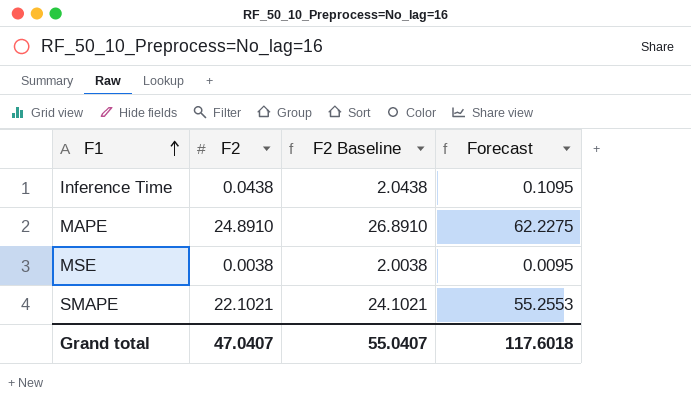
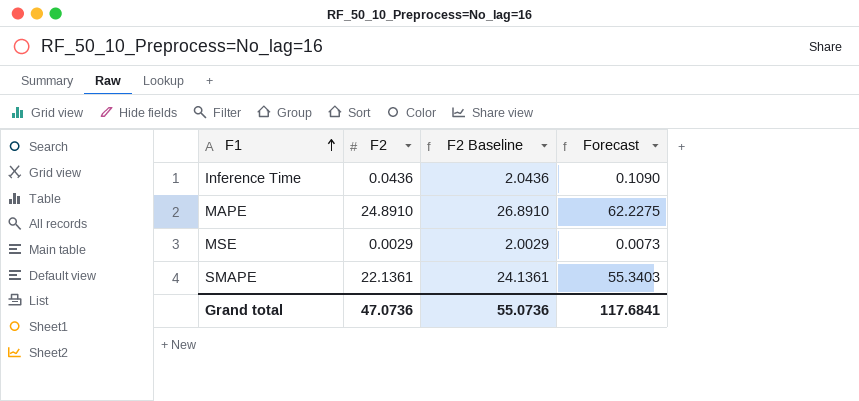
Inference Time | F2: 0.0438 -> 0.0436
Inference Time | F2 Baseline: 2.0438 -> 2.0436
Inference Time | Forecast: 0.1095 -> 0.1090
MSE | F2: 0.0038 -> 0.0029
MSE | F2 Baseline: 2.0038 -> 2.0029
MSE | Forecast: 0.0095 -> 0.0073
SMAPE | F2: 22.1021 -> 22.1361
SMAPE | F2 Baseline: 24.1021 -> 24.1361
SMAPE | Forecast: 55.2553 -> 55.3403
Grand total | F2: 47.0407 -> 47.0736
Grand total | F2 Baseline: 55.0407 -> 55.0736
Grand total | Forecast: 117.6018 -> 117.6841

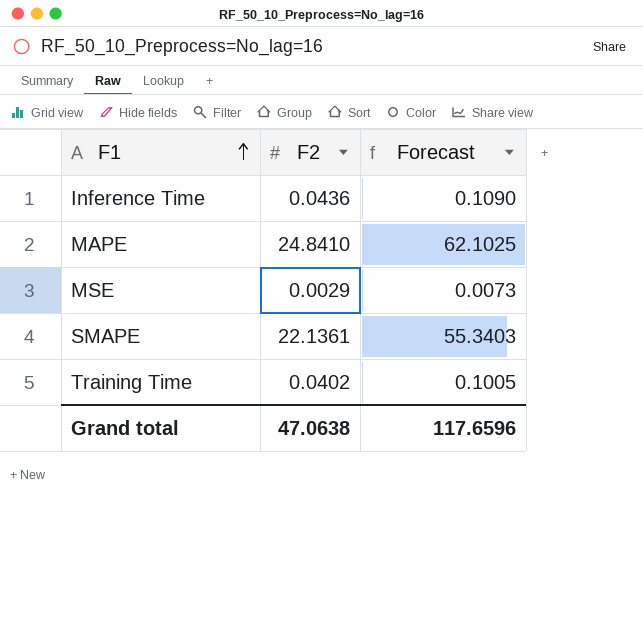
column F2 Baseline | formula: [F2] + 2 -> none
MAPE | F2: 24.8910 -> 24.8410
MAPE | Forecast: 62.2275 -> 62.1025
row Training Time: none -> 0.0402 | 0.1005
Grand total | F2: 47.0736 -> 47.0638
Grand total | Forecast: 117.6841 -> 117.6596

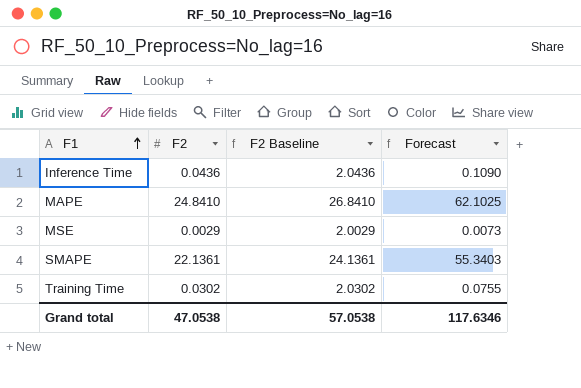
column F2 Baseline | formula: none -> [F2] + 2
Training Time | F2: 0.0402 -> 0.0302
Training Time | Forecast: 0.1005 -> 0.0755
Grand total | F2: 47.0638 -> 47.0538
Grand total | Forecast: 117.6596 -> 117.6346

